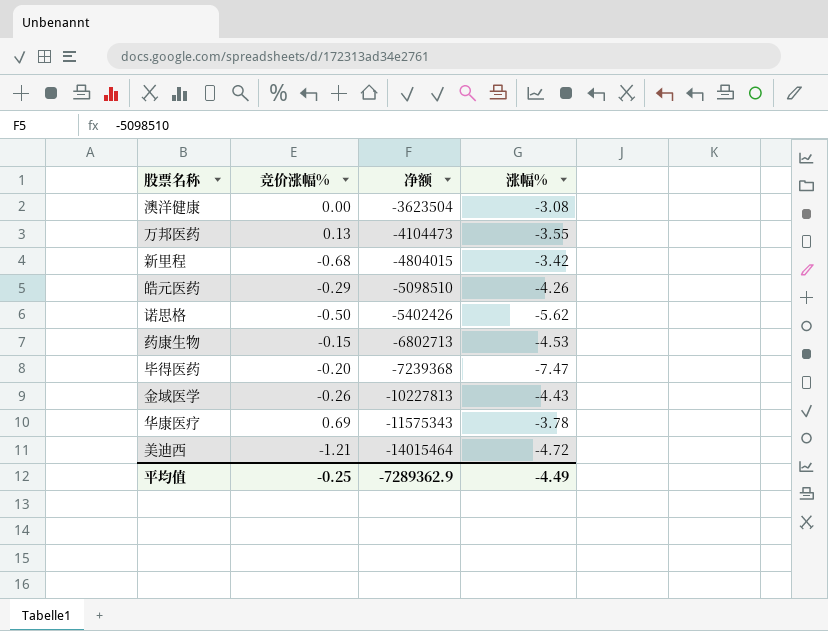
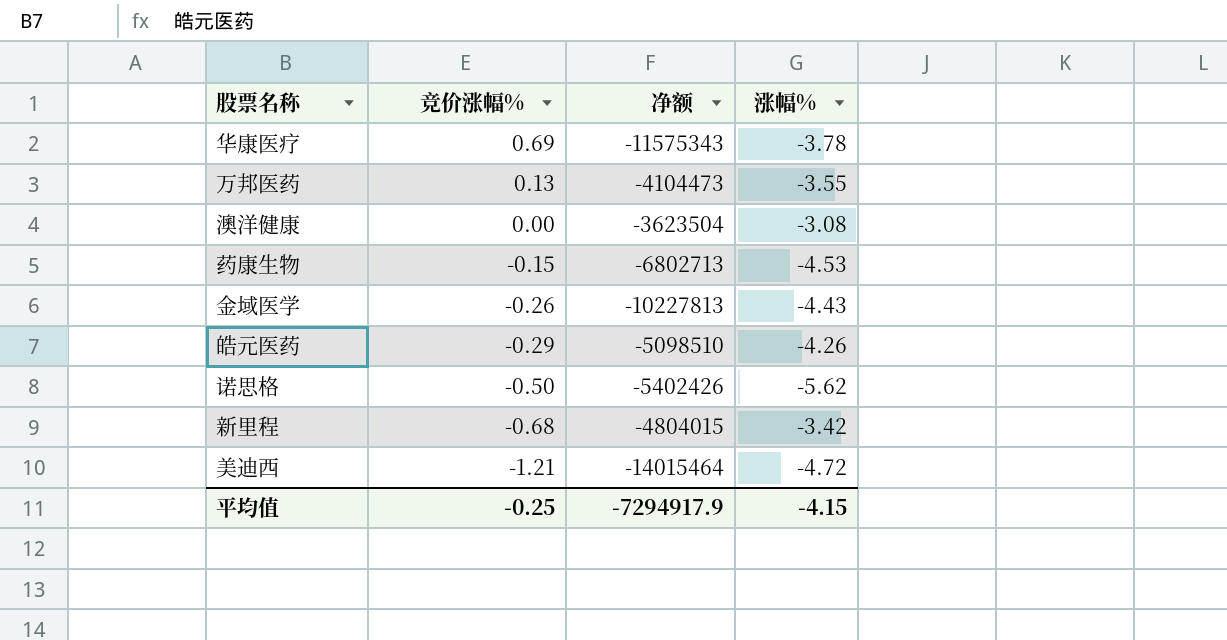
row order: 净额 descending -> 竞价涨幅% descending
row 毕得医药: -0.20 | -7239368 | -7.47 -> none
平均值 | 净额: -7289362.9 -> -7294917.9
平均值 | 涨幅%: -4.49 -> -4.15

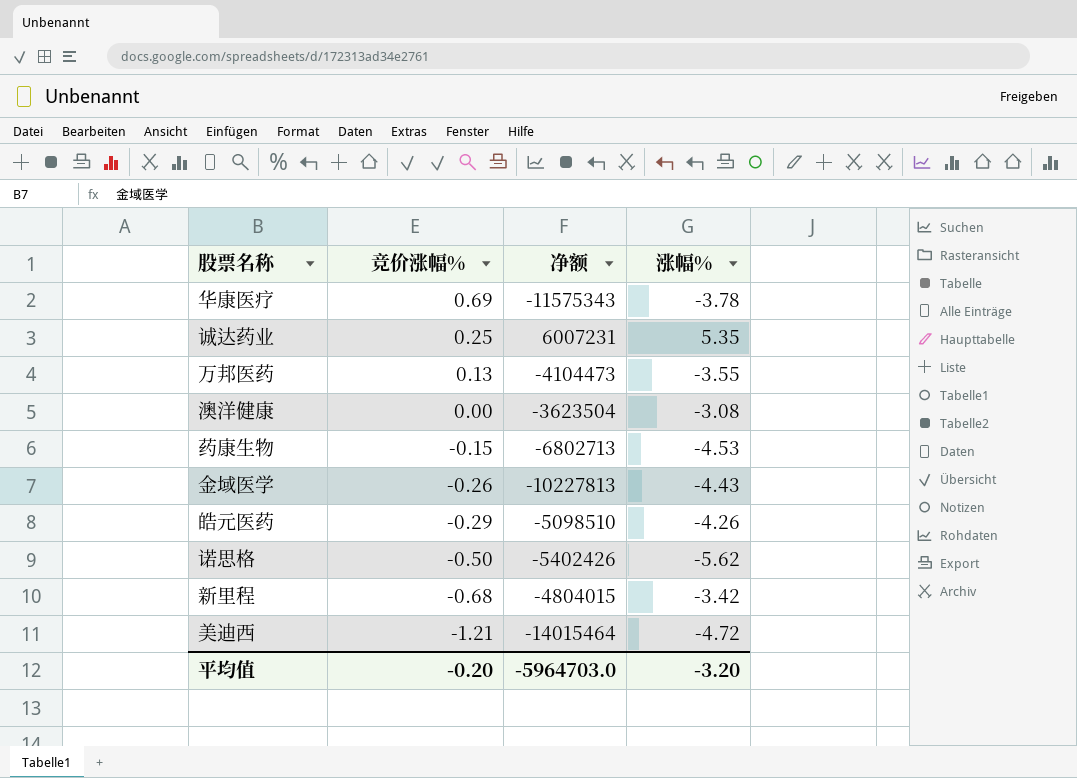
row 诚达药业: none -> 0.25 | 6007231 | 5.35
平均值 | 竞价涨幅%: -0.25 -> -0.20
平均值 | 净额: -7294917.9 -> -5964703.0
平均值 | 涨幅%: -4.15 -> -3.20

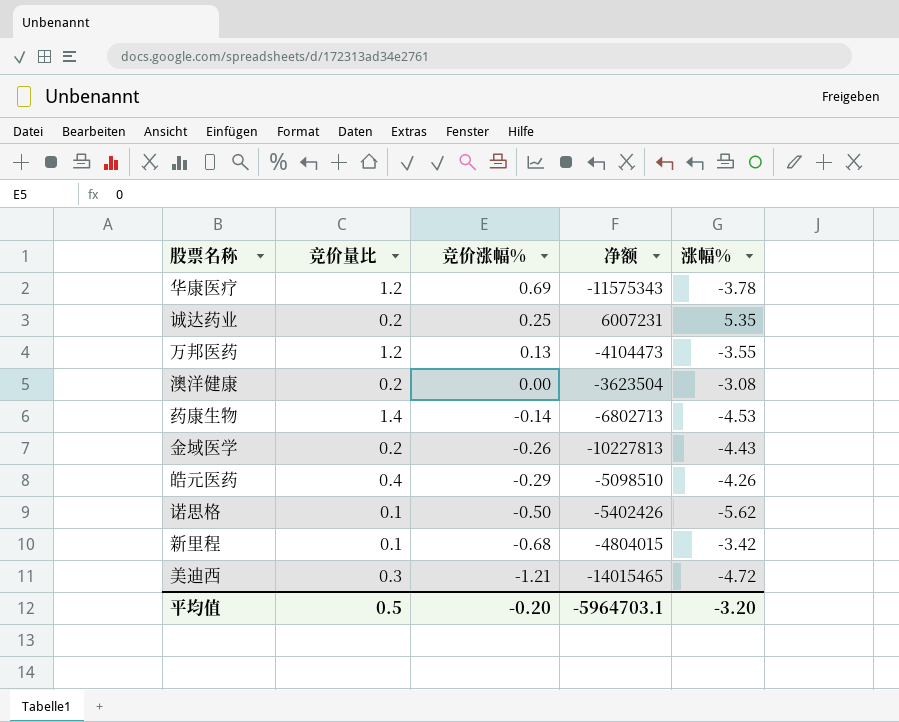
column 竞价量比 | position: none -> 2
药康生物 | 竞价涨幅%: -0.15 -> -0.14
美迪西 | 净额: -14015464 -> -14015465
平均值 | 净额: -5964703.0 -> -5964703.1

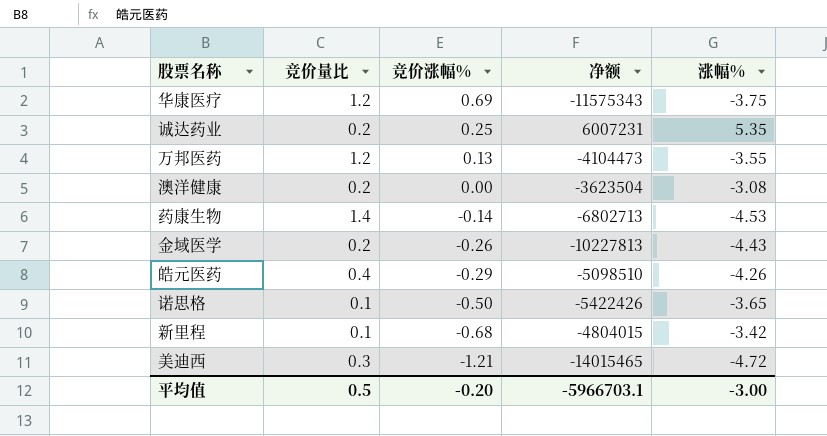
华康医疗 | 涨幅%: -3.78 -> -3.75
诺思格 | 净额: -5402426 -> -5422426
诺思格 | 涨幅%: -5.62 -> -3.65
平均值 | 净额: -5964703.1 -> -5966703.1
平均值 | 涨幅%: -3.20 -> -3.00

